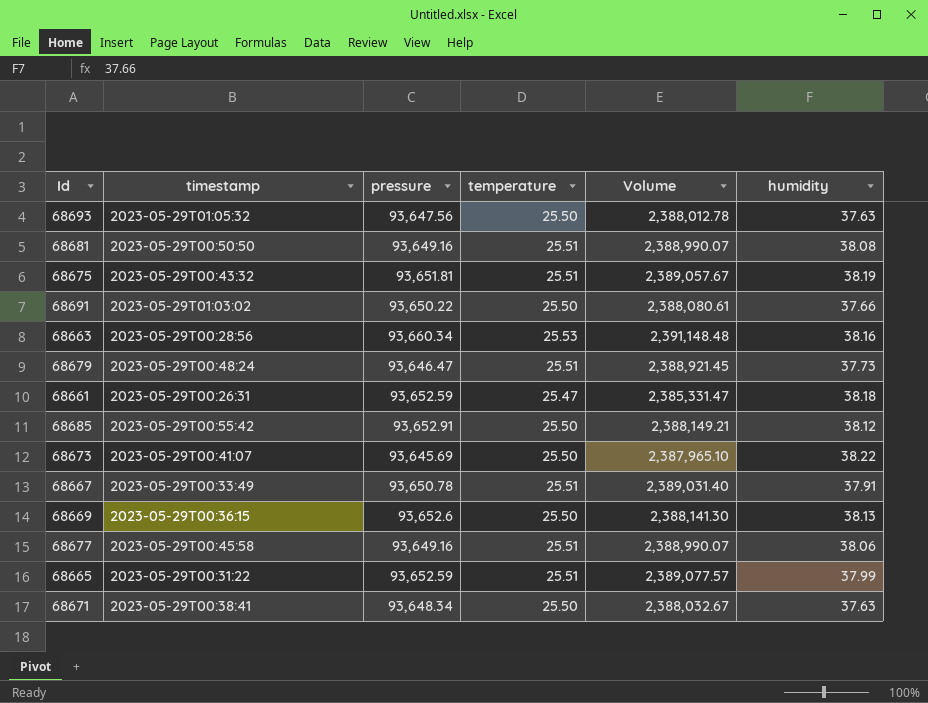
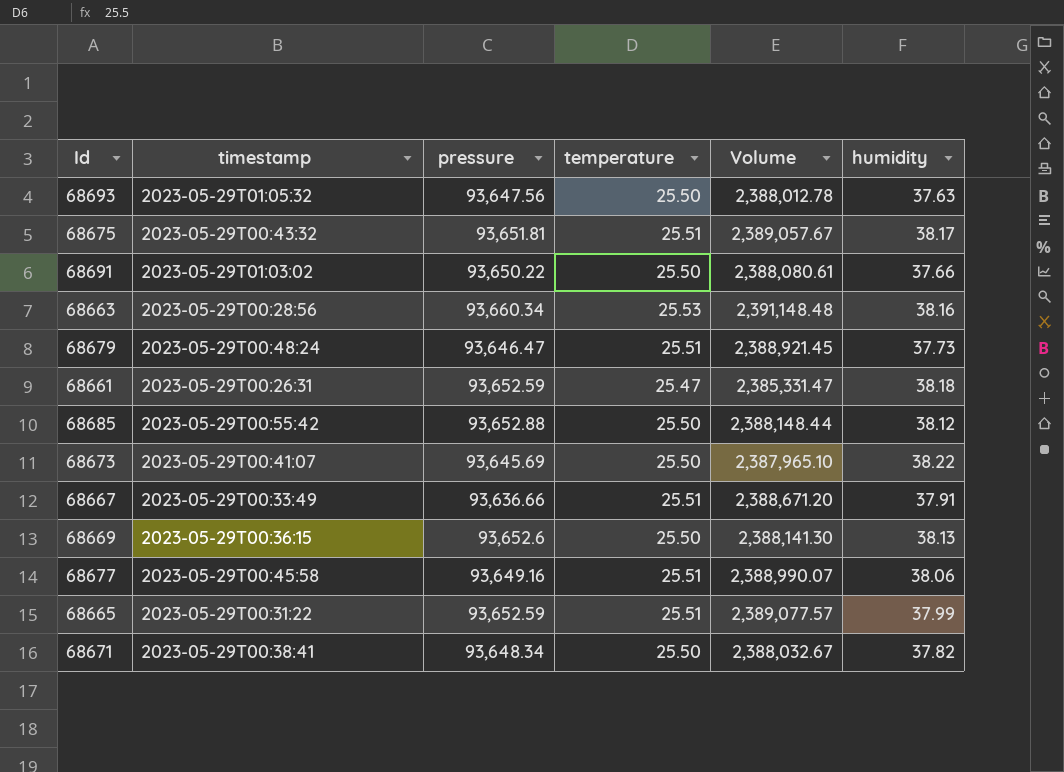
row 68681: 2023-05-29T00:50:50 | 93,649.16 | 25.51 | 2,388,990.07 | 38.08 -> none
68675 | humidity: 38.19 -> 38.17
68685 | pressure: 93,652.91 -> 93,652.88
68685 | Volume: 2,388,149.21 -> 2,388,148.44
68667 | pressure: 93,650.78 -> 93,636.66
68667 | Volume: 2,389,031.40 -> 2,388,671.20
68671 | humidity: 37.63 -> 37.82

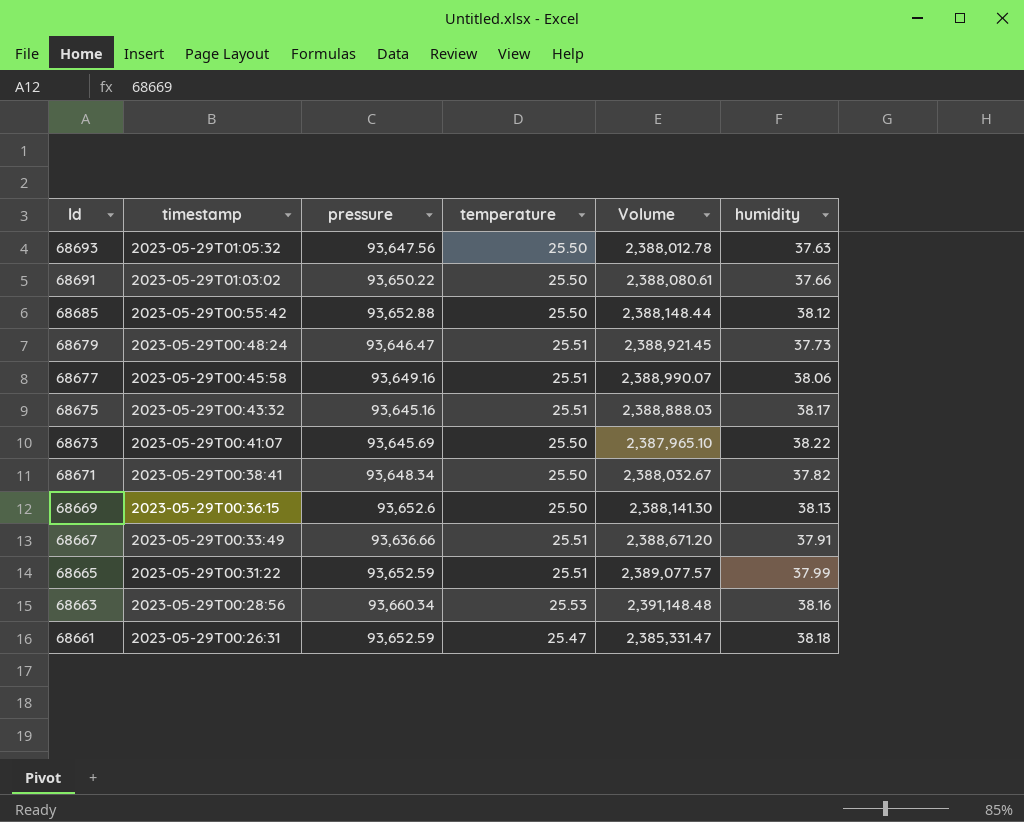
row order: none -> Id descending
68675 | pressure: 93,651.81 -> 93,645.16
68675 | Volume: 2,389,057.67 -> 2,388,888.03

